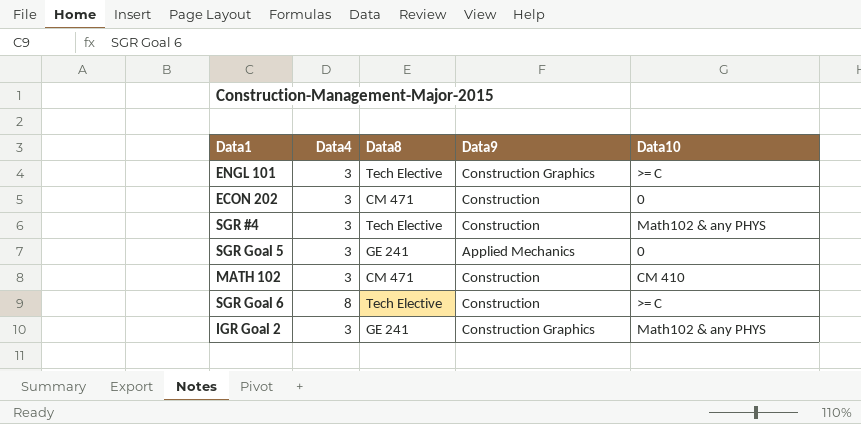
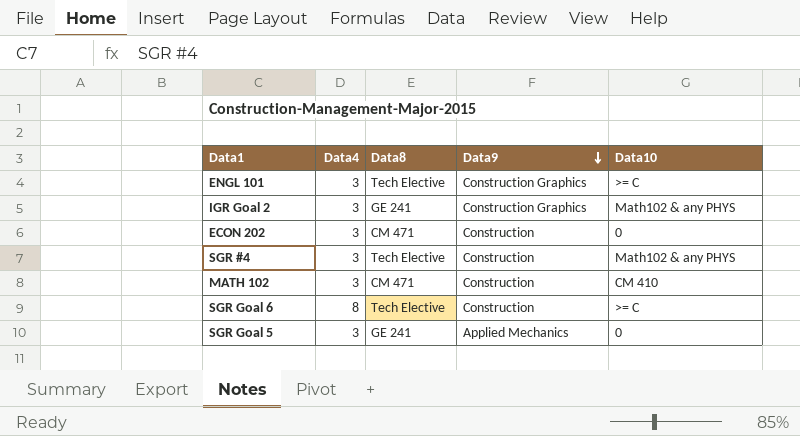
row order: none -> Data9 descending

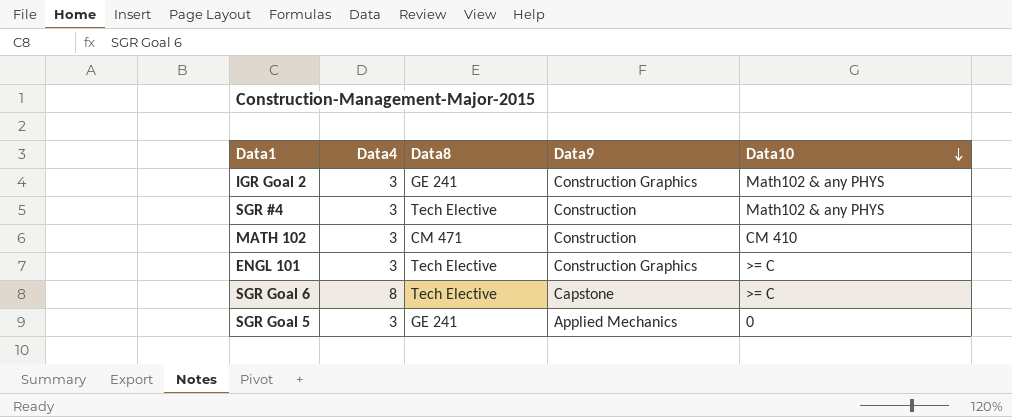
row order: Data9 descending -> Data10 descending
row ECON 202: 3 | CM 471 | Construction | 0 -> none
SGR Goal 6 | Data9: Construction -> Capstone

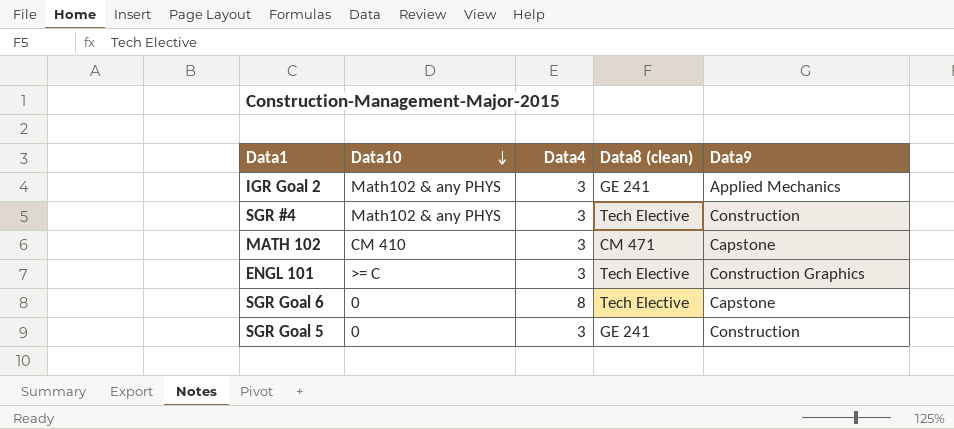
column Data10 | position: 5 -> 2
column name: Data8 -> Data8 (clean)
IGR Goal 2 | Data9: Construction Graphics -> Applied Mechanics
MATH 102 | Data9: Construction -> Capstone
SGR Goal 6 | Data10: >= C -> 0
SGR Goal 5 | Data9: Applied Mechanics -> Construction

